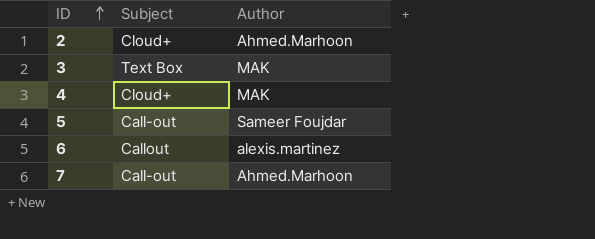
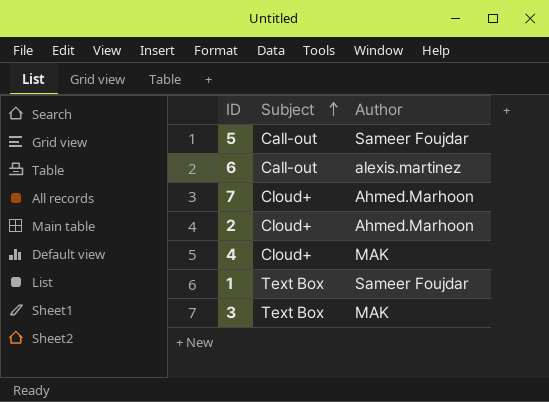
row order: ID ascending -> Subject ascending
6 | Subject: Callout -> Call-out
7 | Subject: Call-out -> Cloud+
row 1: none -> Text Box | Sameer Foujdar

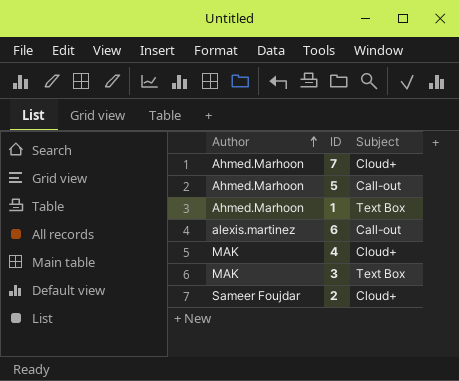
row order: Subject ascending -> Author ascending
column Author | position: 3 -> 1
5 | Author: Sameer Foujdar -> Ahmed.Marhoon
1 | Author: Sameer Foujdar -> Ahmed.Marhoon
2 | Author: Ahmed.Marhoon -> Sameer Foujdar

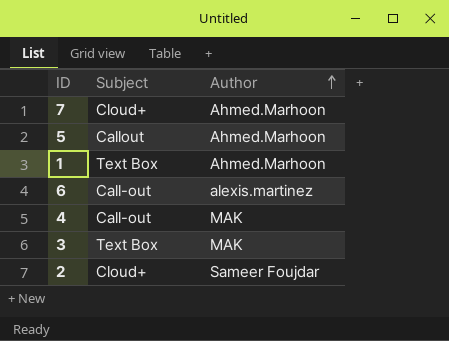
column Author | position: 1 -> 3
5 | Subject: Call-out -> Callout
4 | Subject: Cloud+ -> Call-out

